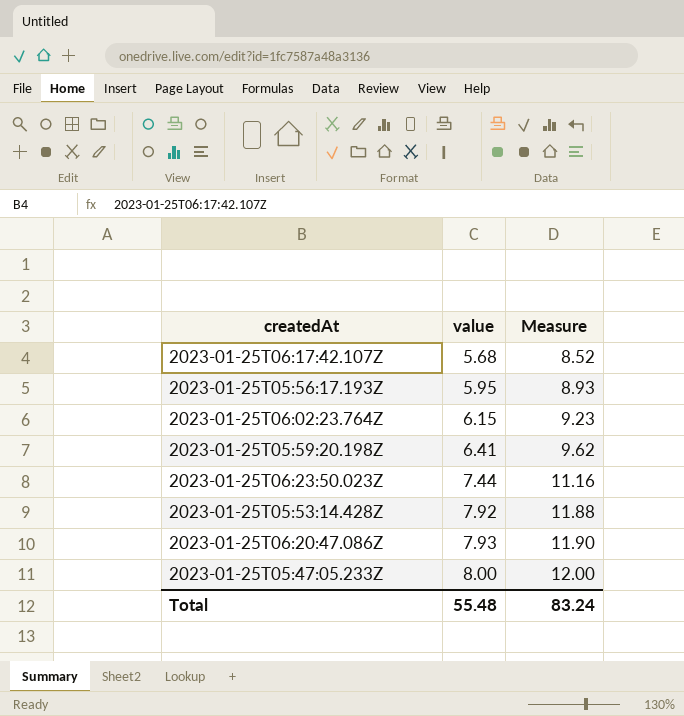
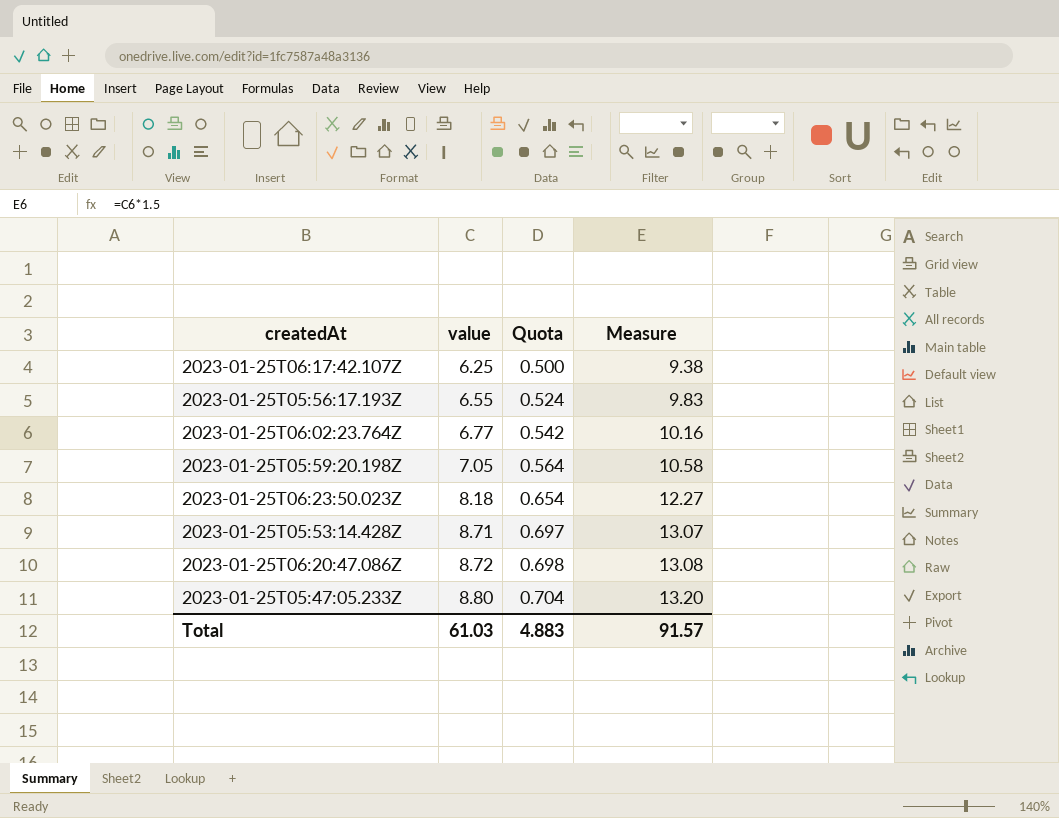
column Quota | formula: none -> [value] * 0.08
2023-01-25T06:17:42.107Z | value: 5.68 -> 6.25
2023-01-25T06:17:42.107Z | Measure: 8.52 -> 9.38
2023-01-25T05:56:17.193Z | value: 5.95 -> 6.55
2023-01-25T05:56:17.193Z | Measure: 8.93 -> 9.83
2023-01-25T06:02:23.764Z | value: 6.15 -> 6.77
2023-01-25T06:02:23.764Z | Measure: 9.23 -> 10.16
2023-01-25T05:59:20.198Z | value: 6.41 -> 7.05
2023-01-25T05:59:20.198Z | Measure: 9.62 -> 10.58
2023-01-25T06:23:50.023Z | value: 7.44 -> 8.18
2023-01-25T06:23:50.023Z | Measure: 11.16 -> 12.27
2023-01-25T05:53:14.428Z | value: 7.92 -> 8.71
2023-01-25T05:53:14.428Z | Measure: 11.88 -> 13.07
2023-01-25T06:20:47.086Z | value: 7.93 -> 8.72
2023-01-25T06:20:47.086Z | Measure: 11.90 -> 13.08
2023-01-25T05:47:05.233Z | value: 8.00 -> 8.80
2023-01-25T05:47:05.233Z | Measure: 12.00 -> 13.20
Total | value: 55.48 -> 61.03
Total | Measure: 83.24 -> 91.57

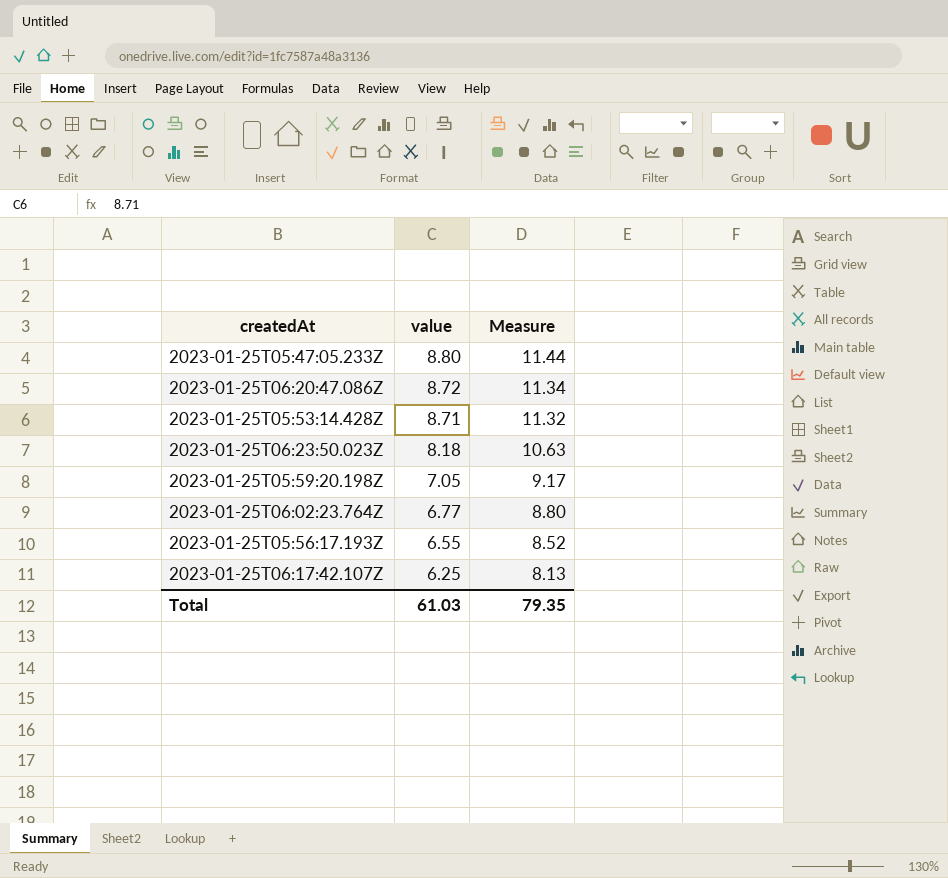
row order: value ascending -> value descending
column Quota | formula: [value] * 0.08 -> none
column Measure | formula: [value] * 1.5 -> [value] * 1.3
Total | Measure: 91.57 -> 79.35

